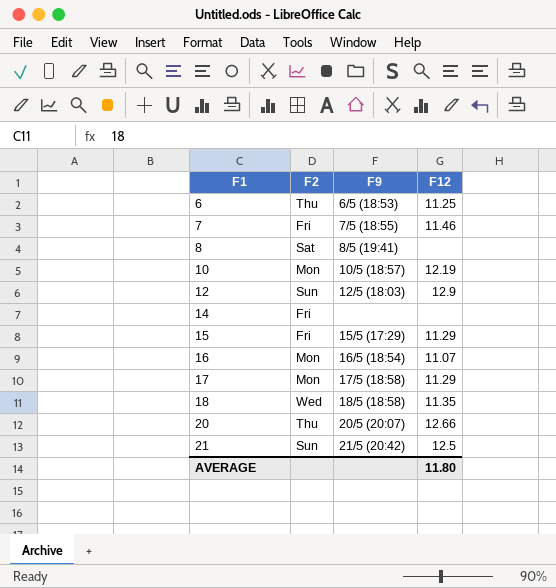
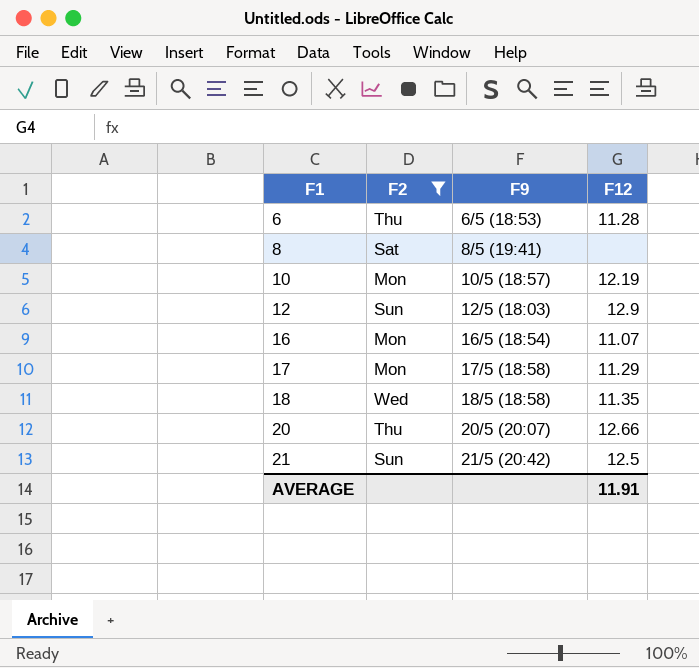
filter: none -> F2 != Fri
6 | F12: 11.25 -> 11.28
AVERAGE | F12: 11.80 -> 11.91

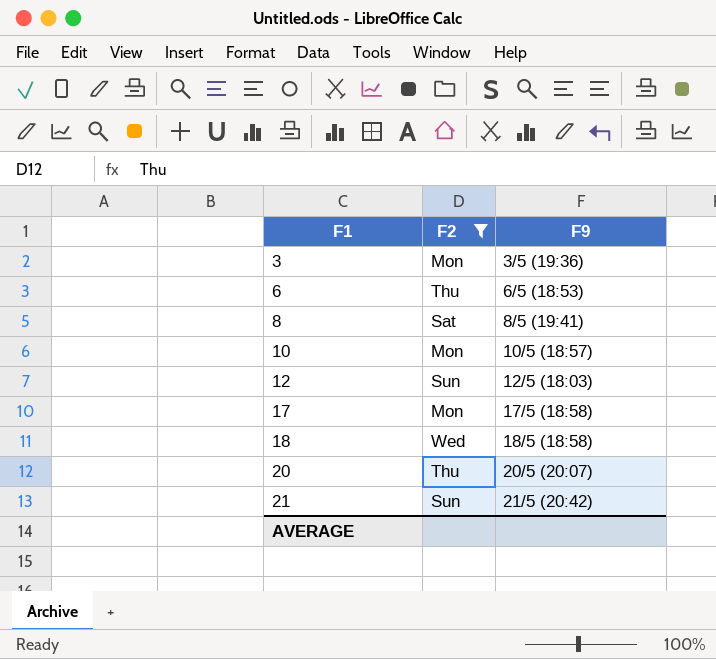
column F12 | position: 4 -> none
row 16: Mon | 16/5 (18:54) | 11.07 -> none
row 3: none -> Mon | 3/5 (19:36)

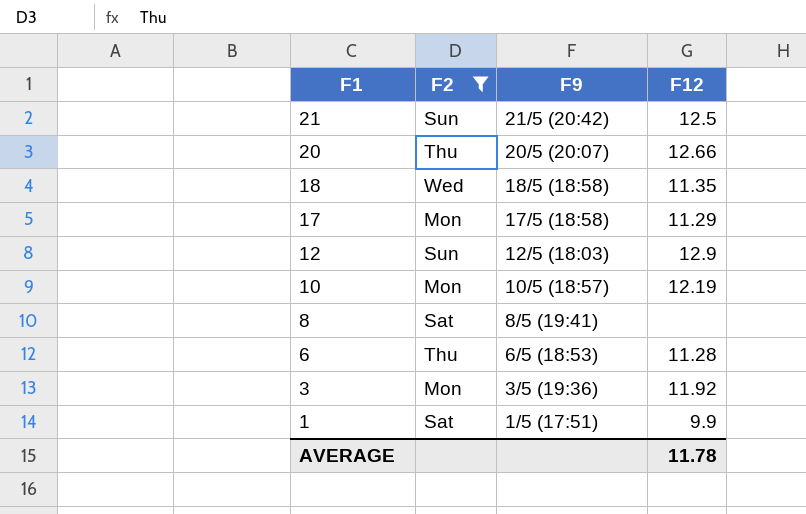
row order: F1 ascending -> F1 descending
column F12 | position: none -> 4
row 1: none -> Sat | 1/5 (17:51) | 9.9

